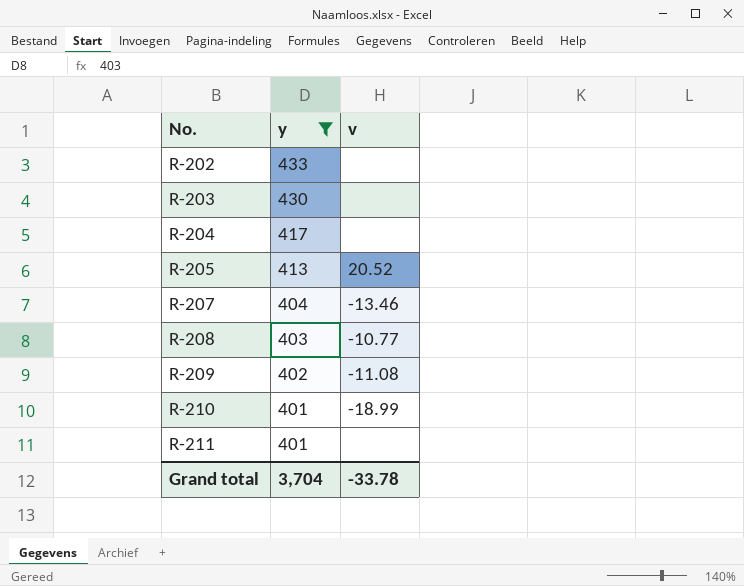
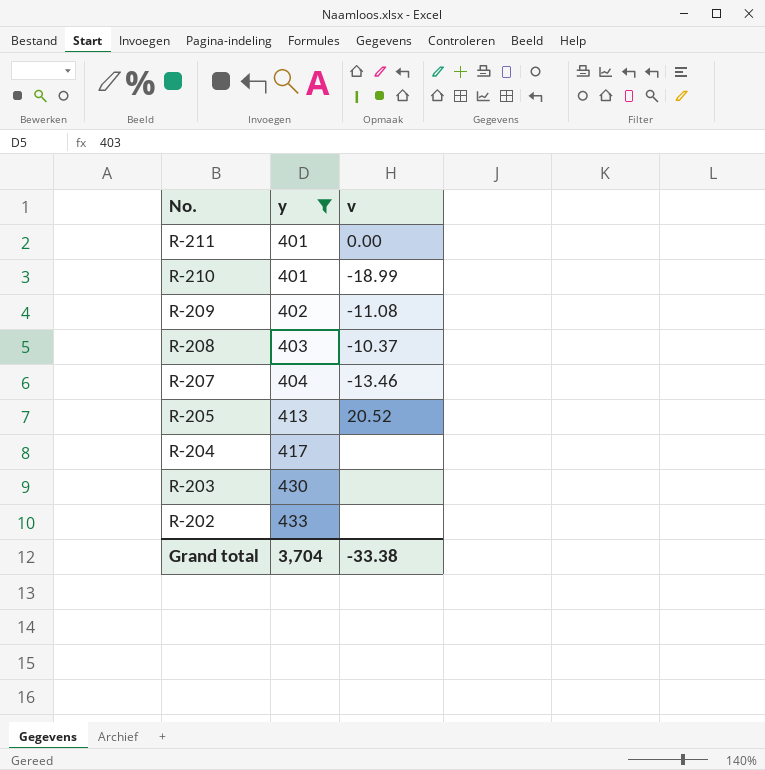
row order: No. ascending -> No. descending
R-211 | v: none -> 0.00
R-208 | v: -10.77 -> -10.37
Grand total | v: -33.78 -> -33.38

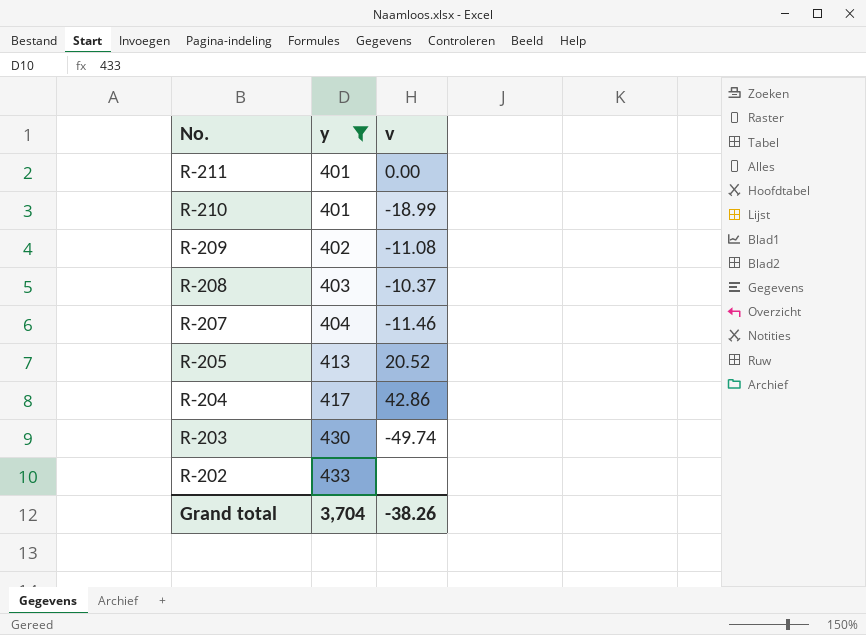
R-207 | v: -13.46 -> -11.46
R-204 | v: none -> 42.86
R-203 | v: none -> -49.74
Grand total | v: -33.38 -> -38.26

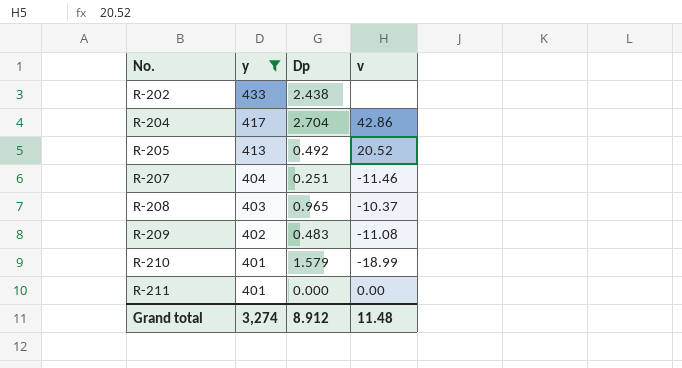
row order: No. descending -> No. ascending
column Dp | position: none -> 3
row R-203: 430 | -49.74 -> none
Grand total | y: 3,704 -> 3,274
Grand total | v: -38.26 -> 11.48

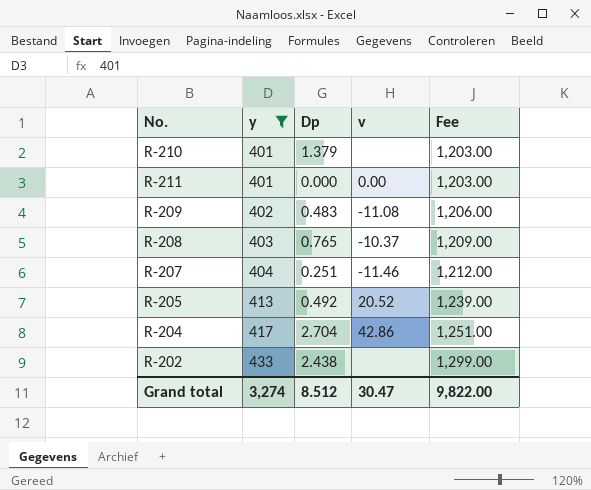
row order: No. ascending -> y ascending
column Fee | formula: none -> [y] * 3
R-210 | Dp: 1.579 -> 1.379
R-210 | v: -18.99 -> none
R-208 | Dp: 0.965 -> 0.765
Grand total | Dp: 8.912 -> 8.512
Grand total | v: 11.48 -> 30.47

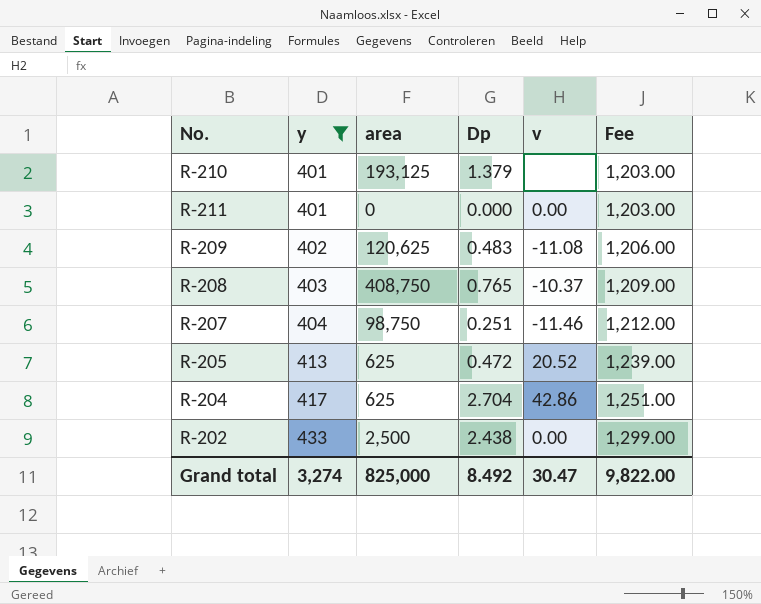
column area | position: none -> 3
R-205 | Dp: 0.492 -> 0.472
R-202 | v: none -> 0.00
Grand total | Dp: 8.512 -> 8.492

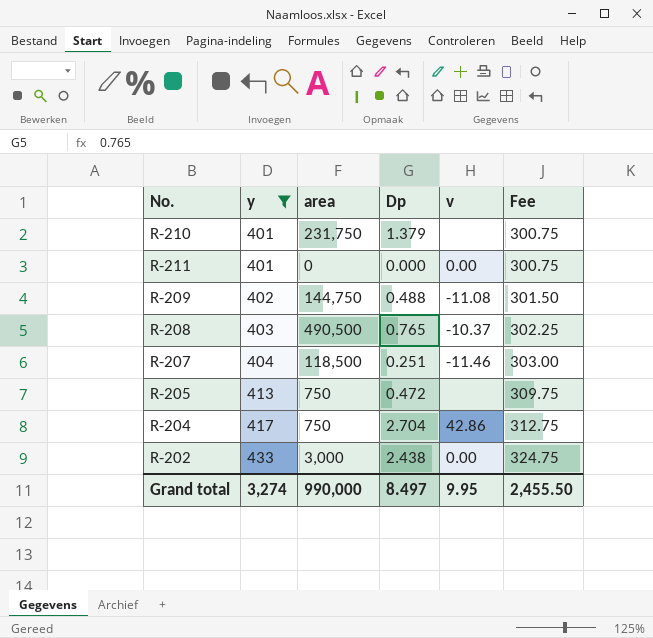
column Fee | formula: [y] * 3 -> [y] * 0.75
R-210 | area: 193,125 -> 231,750
R-209 | area: 120,625 -> 144,750
R-209 | Dp: 0.483 -> 0.488
R-208 | area: 408,750 -> 490,500
R-207 | area: 98,750 -> 118,500
R-205 | area: 625 -> 750
R-205 | v: 20.52 -> none
R-204 | area: 625 -> 750
R-202 | area: 2,500 -> 3,000
Grand total | area: 825,000 -> 990,000
Grand total | Dp: 8.492 -> 8.497
Grand total | v: 30.47 -> 9.95
Grand total | Fee: 9,822.00 -> 2,455.50

